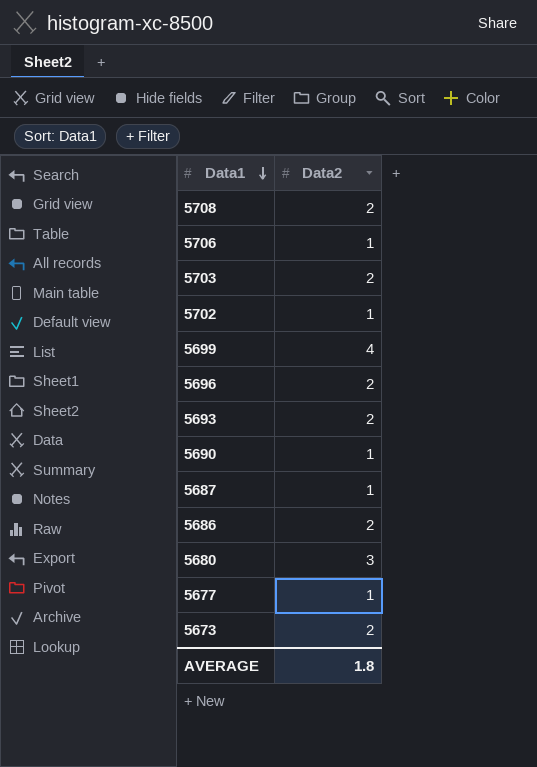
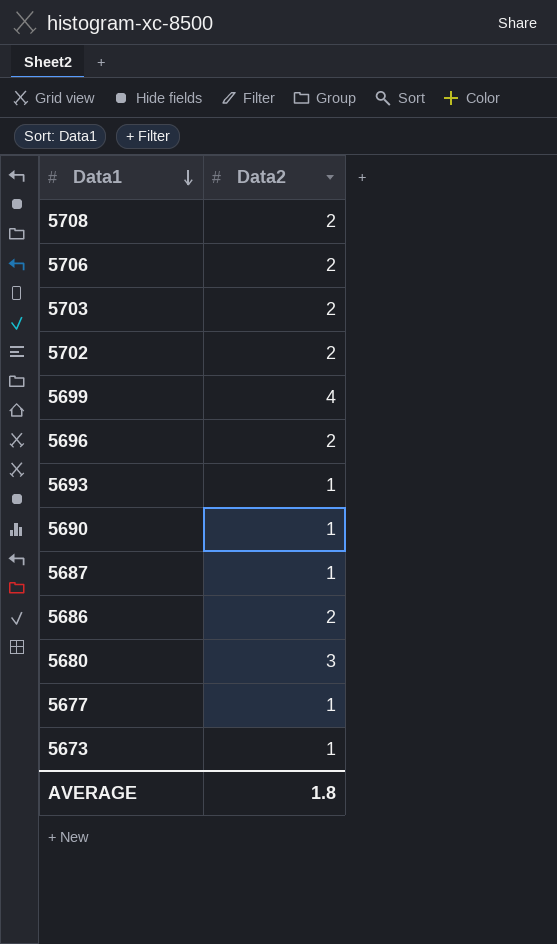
5706 | Data2: 1 -> 2
5702 | Data2: 1 -> 2
5693 | Data2: 2 -> 1
5673 | Data2: 2 -> 1

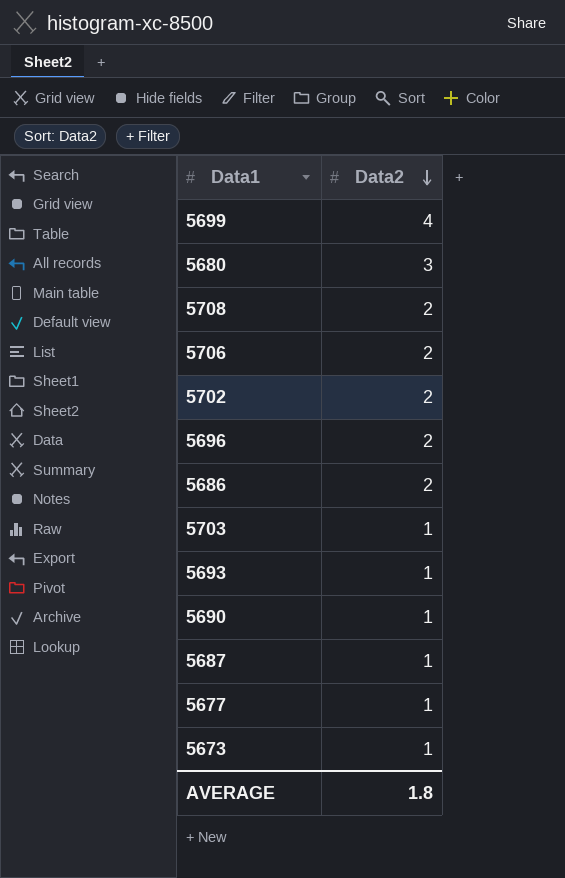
row order: Data1 descending -> Data2 descending
5703 | Data2: 2 -> 1

